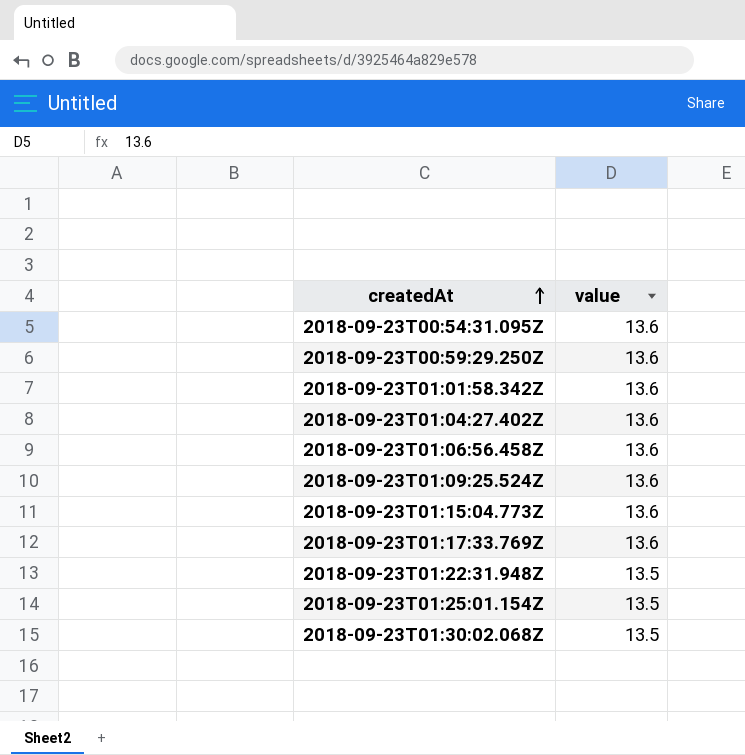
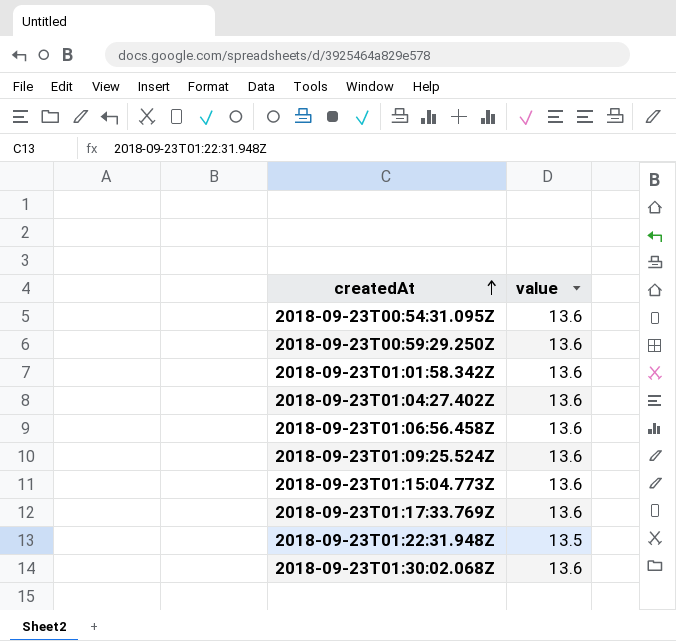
row 2018-09-23T01:25:01.154Z: 13.5 -> none
2018-09-23T01:30:02.068Z | value: 13.5 -> 13.6

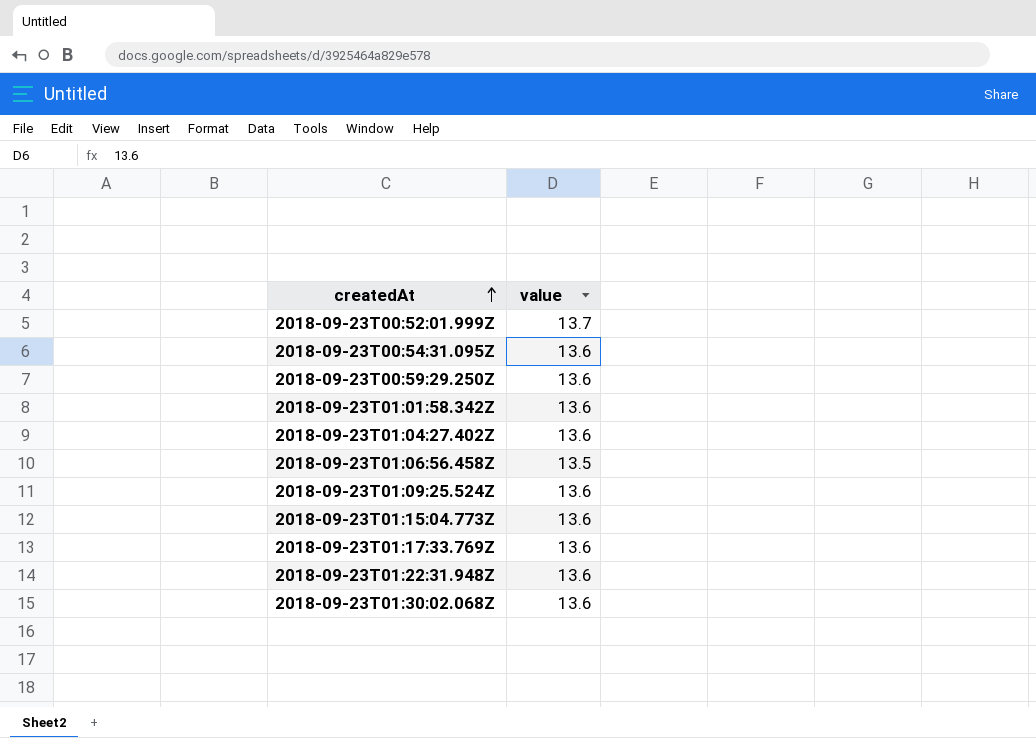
row 2018-09-23T00:52:01.999Z: none -> 13.7
2018-09-23T01:06:56.458Z | value: 13.6 -> 13.5
2018-09-23T01:22:31.948Z | value: 13.5 -> 13.6

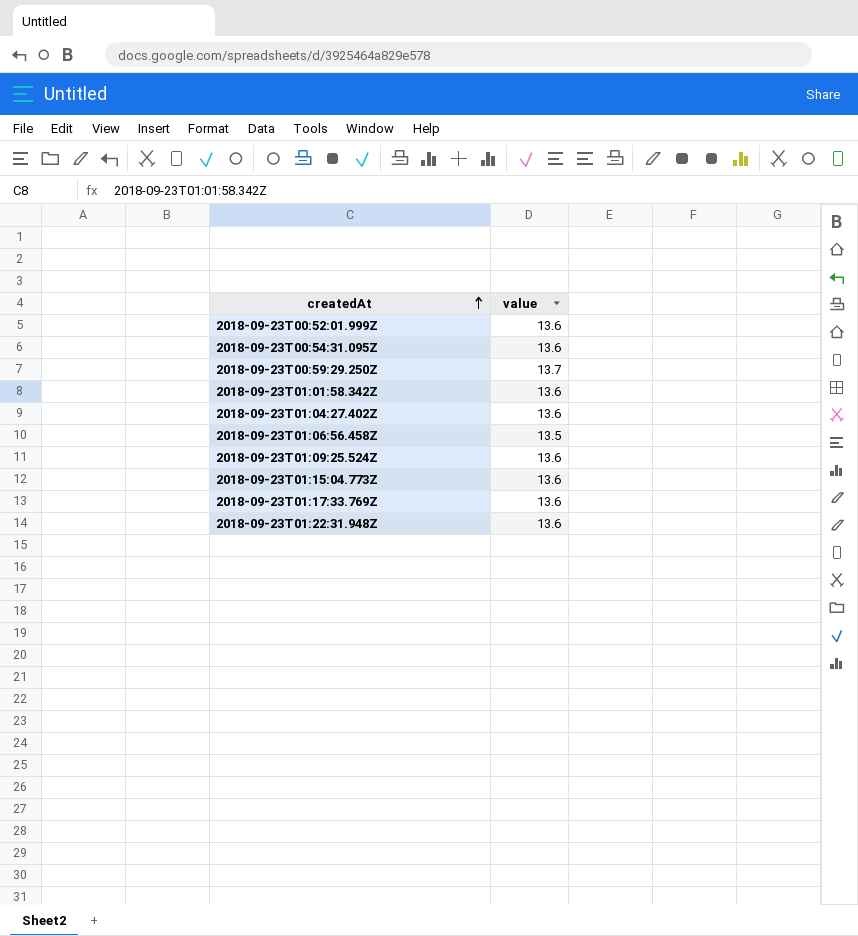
row 2018-09-23T01:30:02.068Z: 13.6 -> none
2018-09-23T00:52:01.999Z | value: 13.7 -> 13.6
2018-09-23T00:59:29.250Z | value: 13.6 -> 13.7

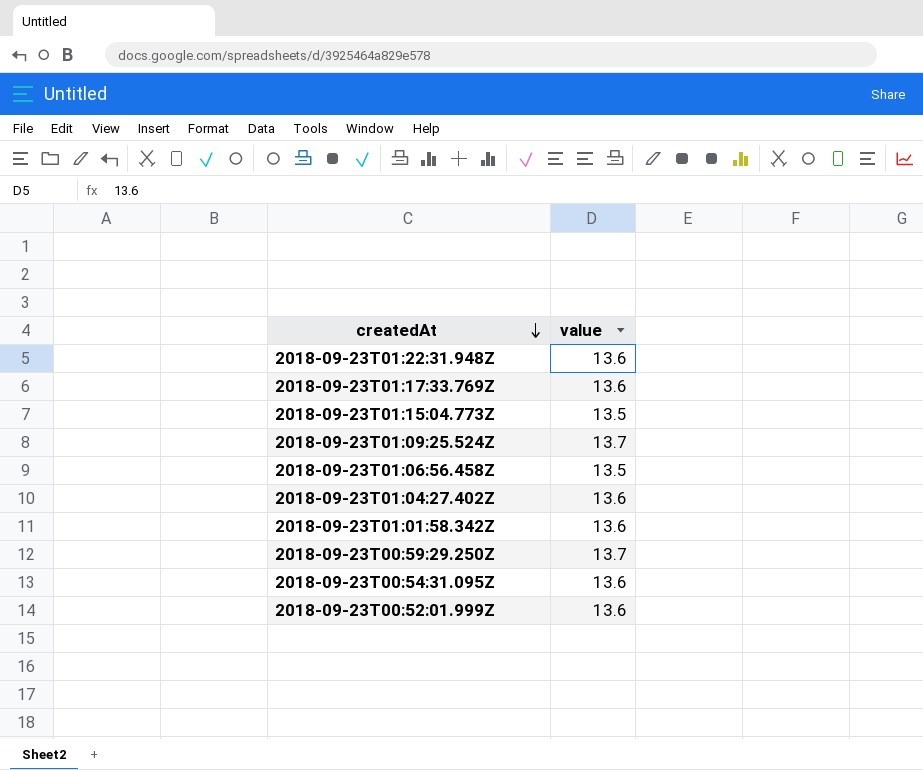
row order: createdAt ascending -> createdAt descending
2018-09-23T01:15:04.773Z | value: 13.6 -> 13.5
2018-09-23T01:09:25.524Z | value: 13.6 -> 13.7

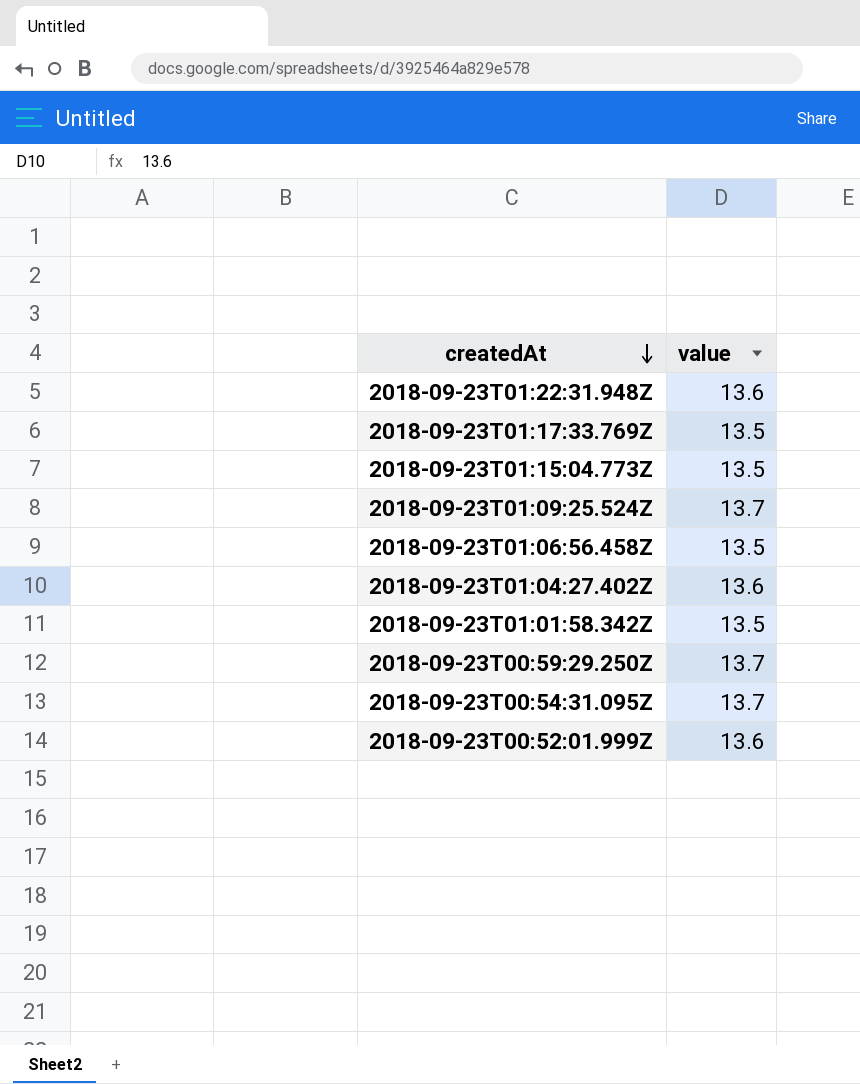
2018-09-23T01:17:33.769Z | value: 13.6 -> 13.5
2018-09-23T01:01:58.342Z | value: 13.6 -> 13.5
2018-09-23T00:54:31.095Z | value: 13.6 -> 13.7

